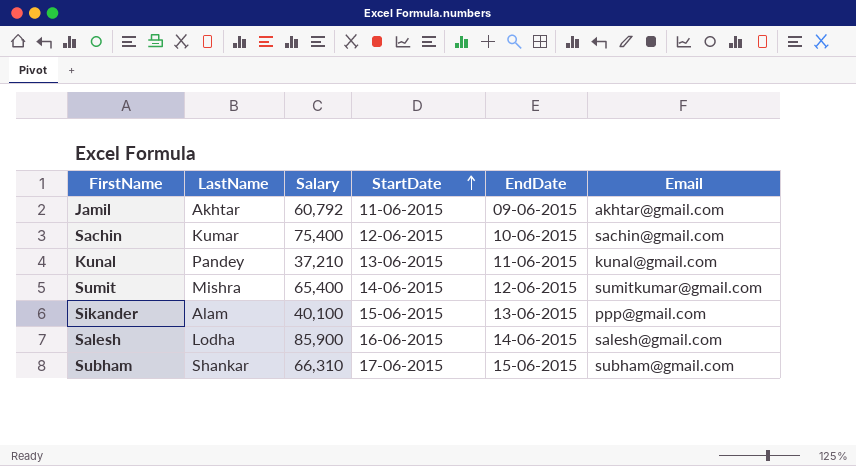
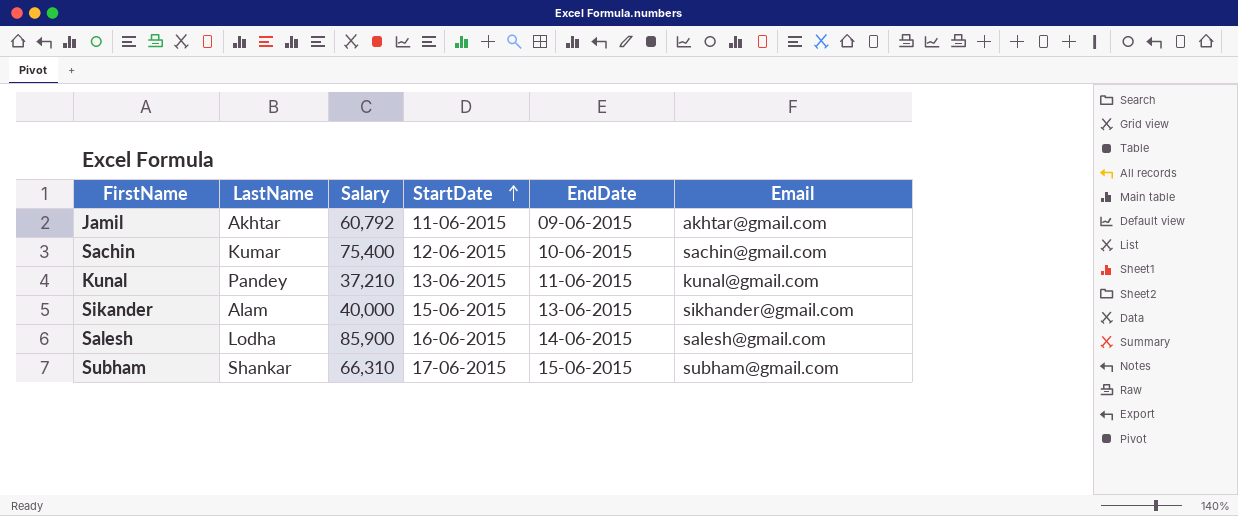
row Sumit: Mishra | 65,400 | 14-06-2015 | 12-06-2015 | sumitkumar@gmail.com -> none
Sikander | Salary: 40,100 -> 40,000
Sikander | Email: ppp@gmail.com -> sikhander@gmail.com

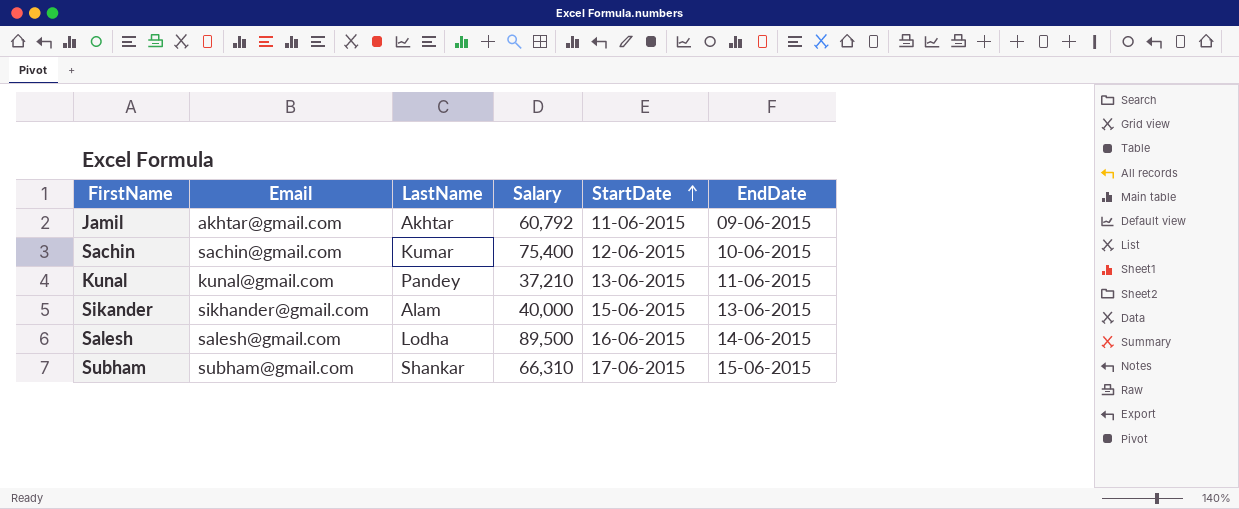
column Email | position: 6 -> 2
Salesh | Salary: 85,900 -> 89,500

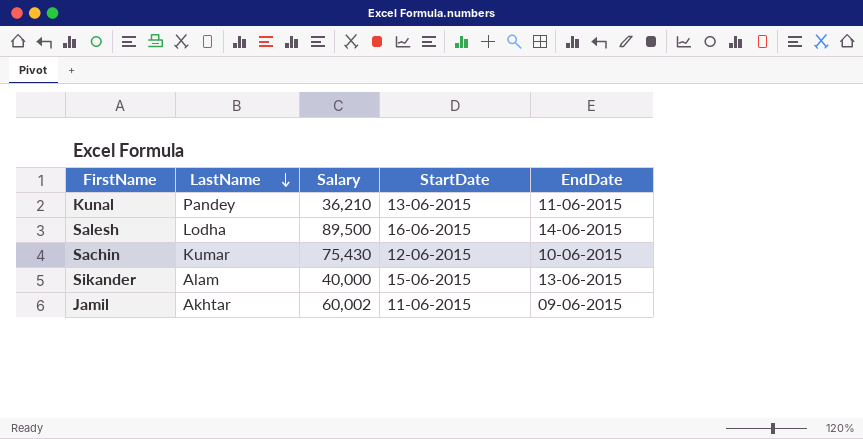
row order: StartDate ascending -> LastName descending
column Email | position: 2 -> none
row Subham: subham@gmail.com | Shankar | 66,310 | 17-06-2015 | 15-06-2015 -> none
Kunal | Salary: 37,210 -> 36,210
Sachin | Salary: 75,400 -> 75,430
Jamil | Salary: 60,792 -> 60,002

